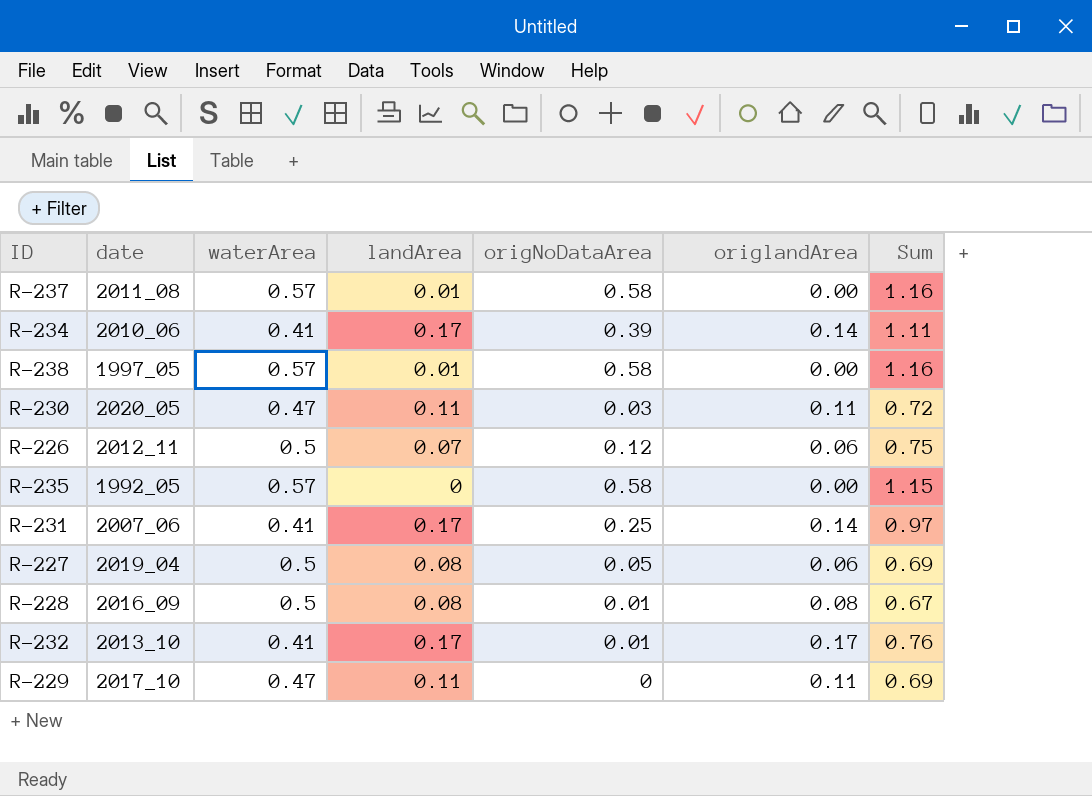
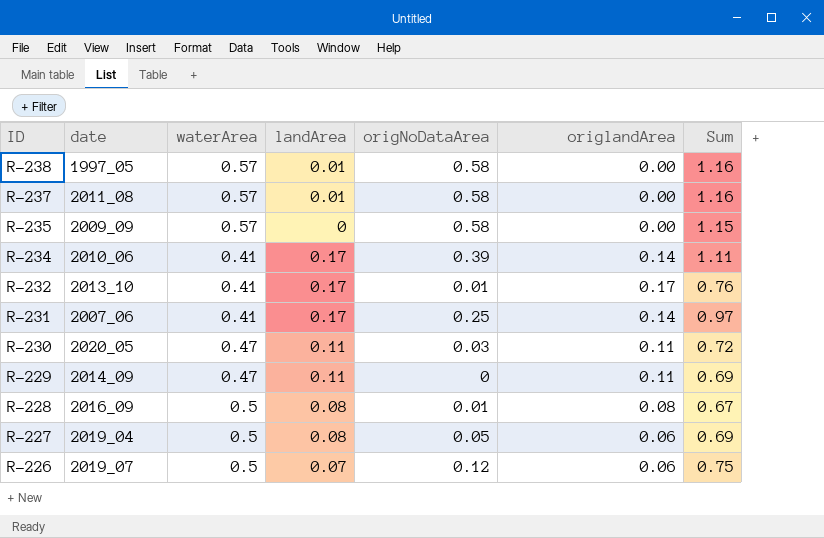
row order: none -> ID descending
R-235 | date: 1992_05 -> 2009_09
R-229 | date: 2017_10 -> 2014_09
R-226 | date: 2012_11 -> 2019_07

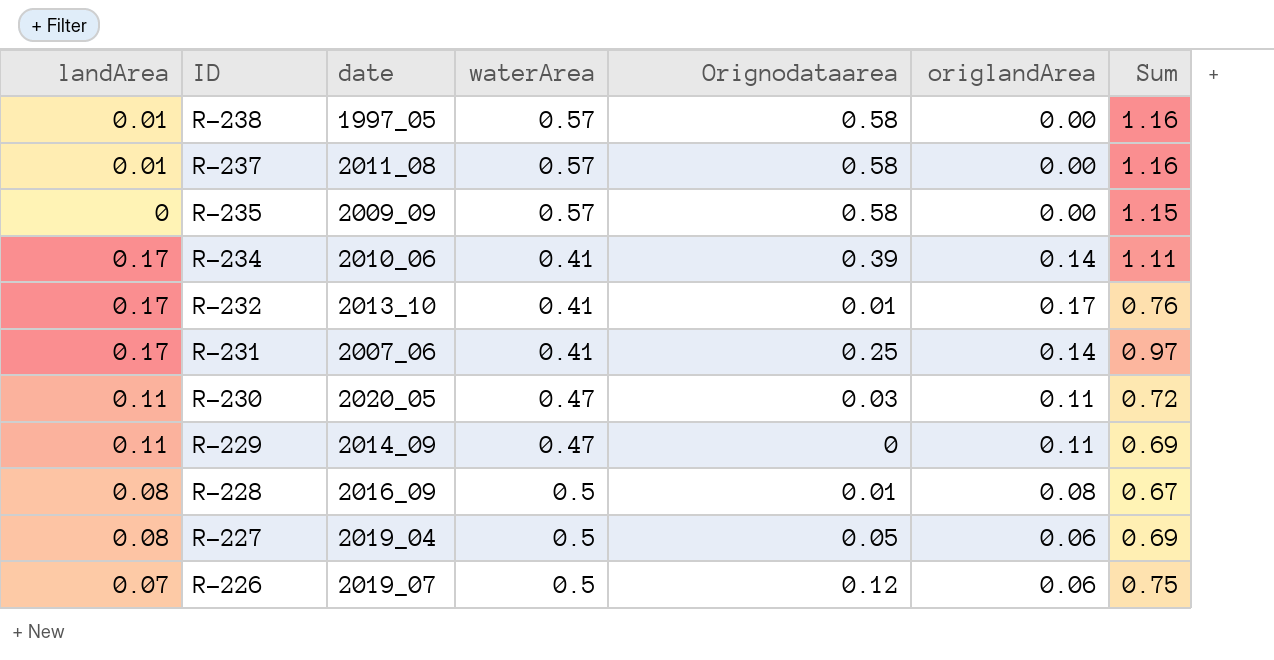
column landArea | position: 4 -> 1
column name: origNoDataArea -> Orignodataarea

